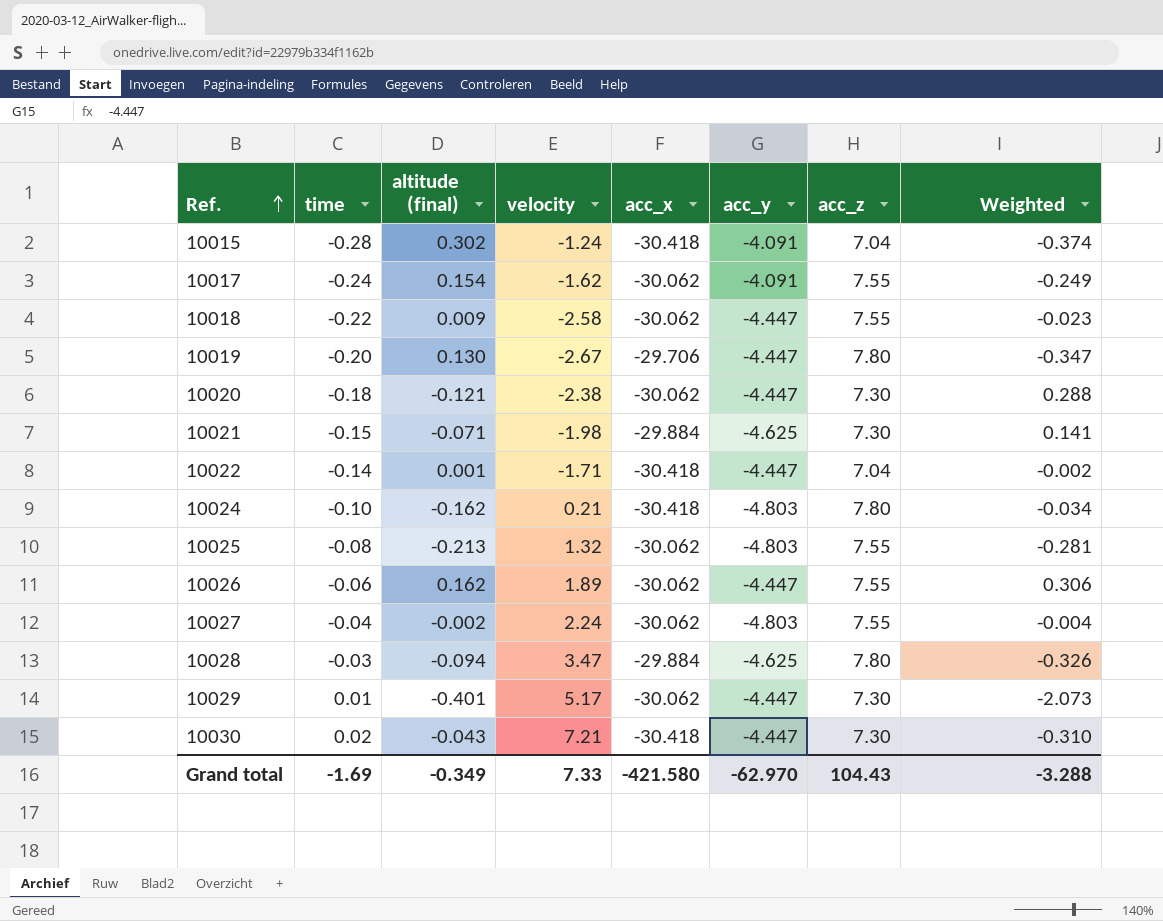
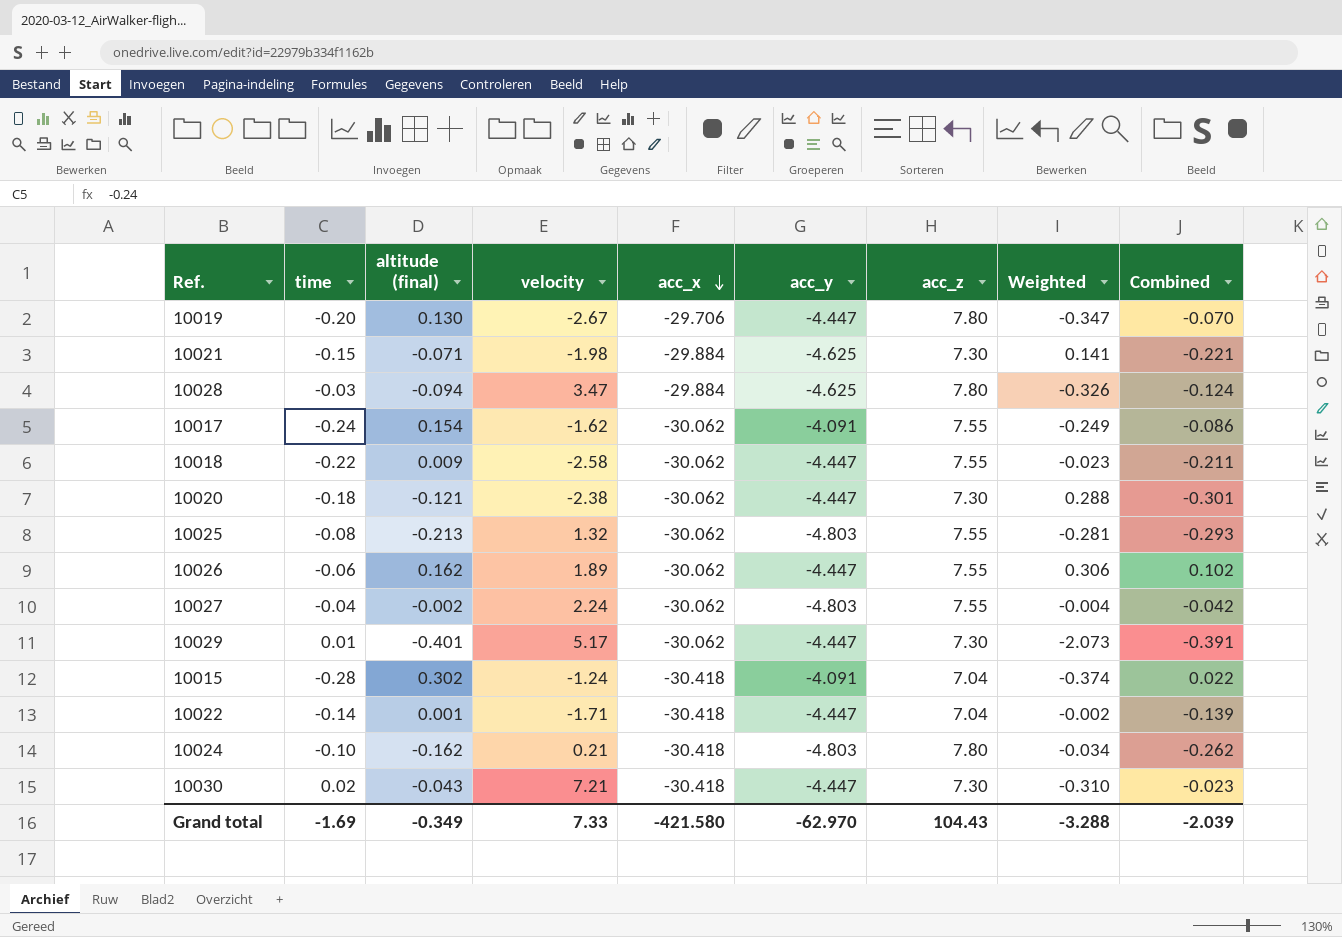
row order: Ref. ascending -> acc_x descending
column Combined | formula: none -> [time] + [altitude (final)]

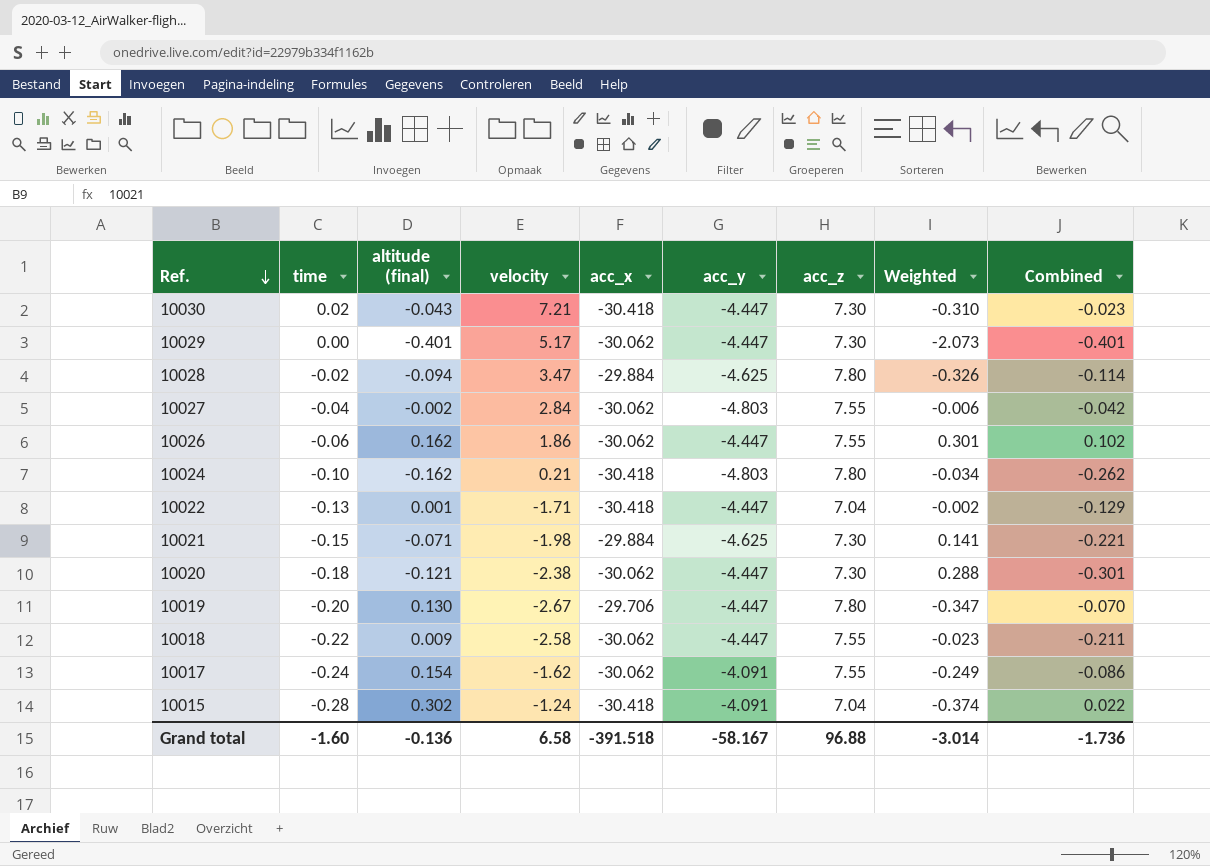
row order: acc_x descending -> Ref. descending
row 10025: -0.08 | -0.213 | 1.32 | -30.062 | -4.803 | 7.55 | -0.281 | -0.293 -> none
10029 | time: 0.01 -> 0.00
10029 | Combined: -0.391 -> -0.401
10028 | time: -0.03 -> -0.02
10028 | Combined: -0.124 -> -0.114
10027 | velocity: 2.24 -> 2.84
10027 | Weighted: -0.004 -> -0.006
10026 | velocity: 1.89 -> 1.86
10026 | Weighted: 0.306 -> 0.301
10022 | time: -0.14 -> -0.13
10022 | Combined: -0.139 -> -0.129
Grand total | time: -1.69 -> -1.60
Grand total | altitude (final): -0.349 -> -0.136
Grand total | velocity: 7.33 -> 6.58
Grand total | acc_x: -421.580 -> -391.518
Grand total | acc_y: -62.970 -> -58.167
Grand total | acc_z: 104.43 -> 96.88
Grand total | Weighted: -3.288 -> -3.014
Grand total | Combined: -2.039 -> -1.736

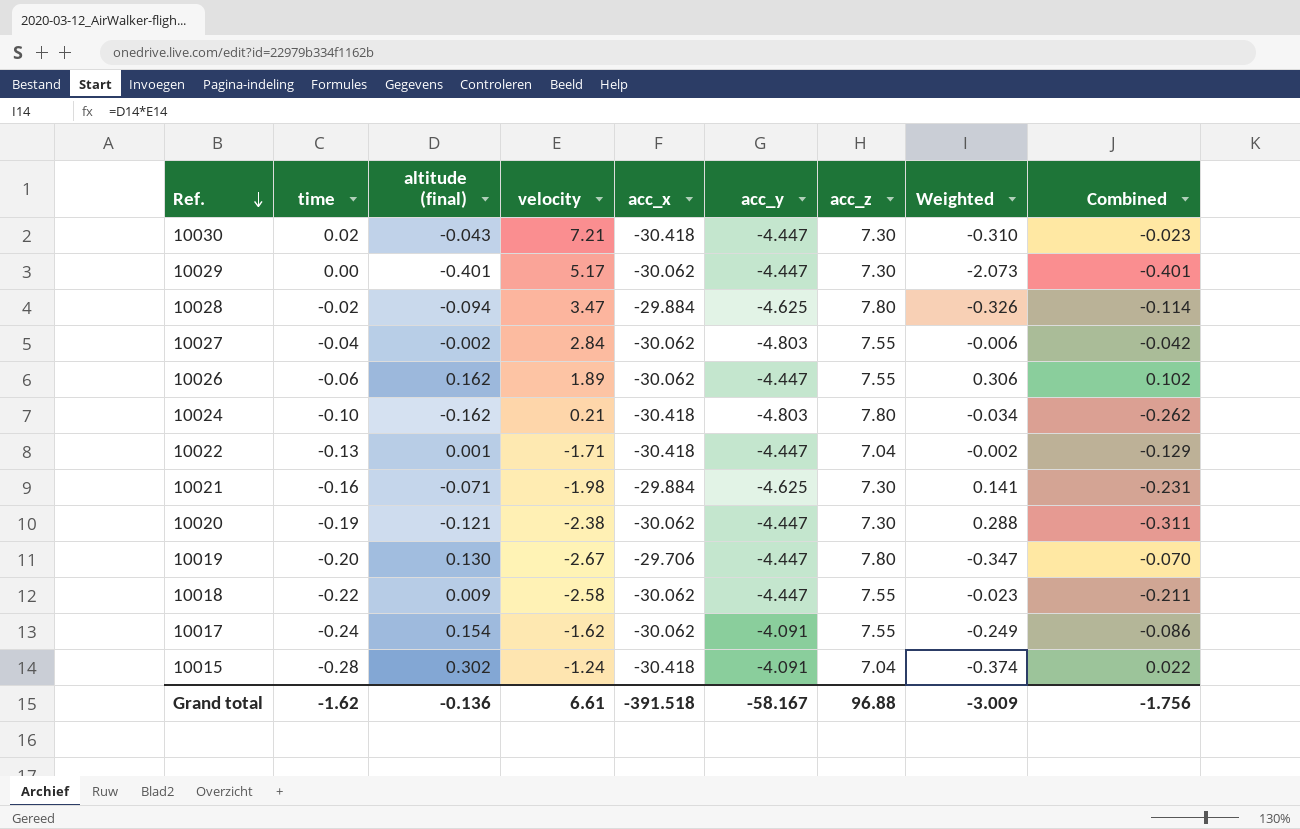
10026 | velocity: 1.86 -> 1.89
10026 | Weighted: 0.301 -> 0.306
10021 | time: -0.15 -> -0.16
10021 | Combined: -0.221 -> -0.231
10020 | time: -0.18 -> -0.19
10020 | Combined: -0.301 -> -0.311
Grand total | time: -1.60 -> -1.62
Grand total | velocity: 6.58 -> 6.61
Grand total | Weighted: -3.014 -> -3.009
Grand total | Combined: -1.736 -> -1.756

